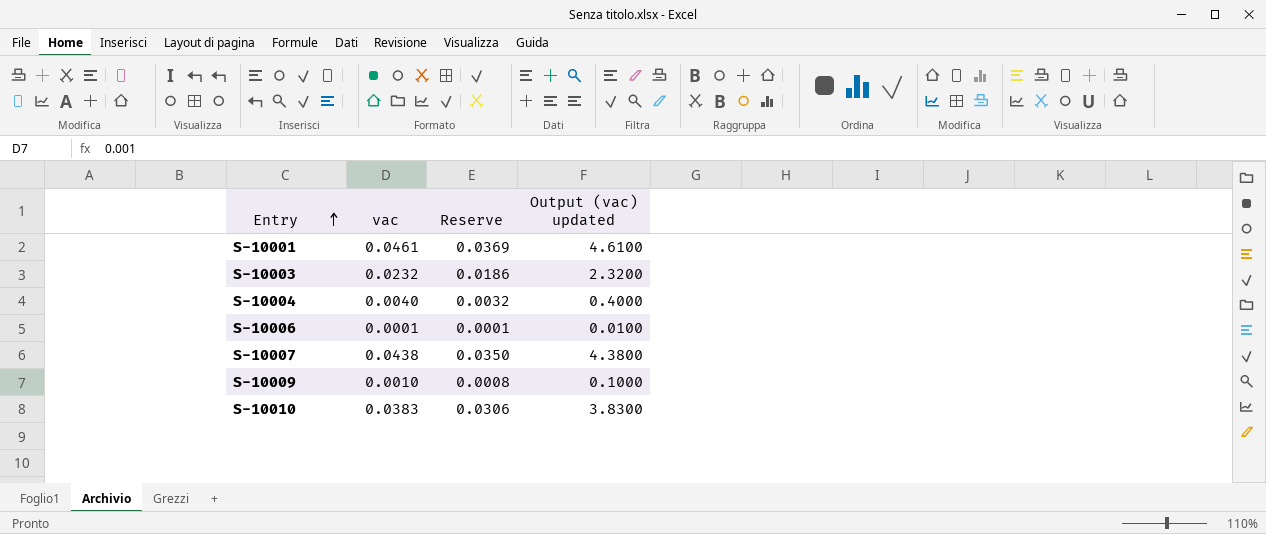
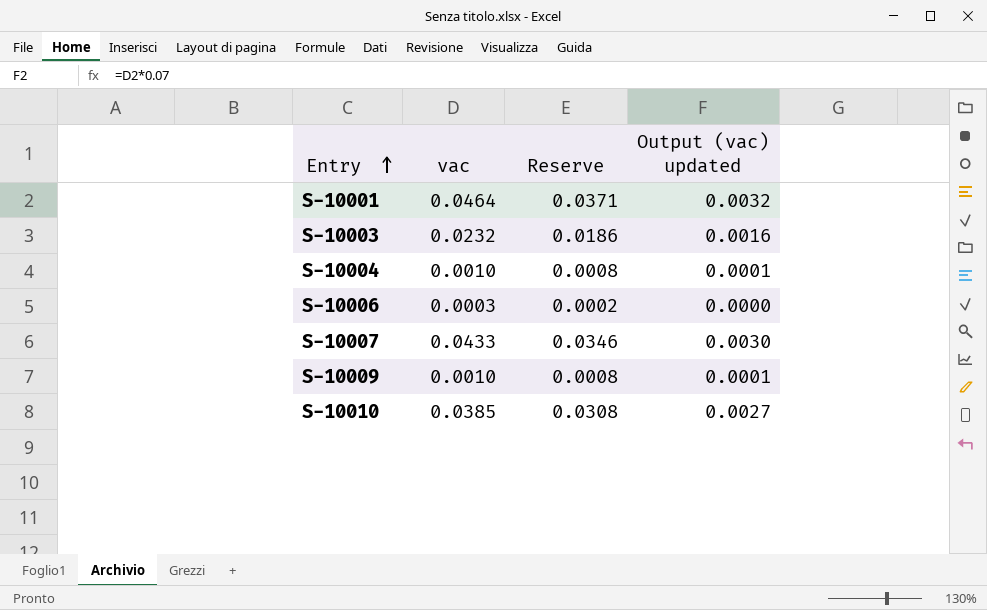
column Output (vac) updated | formula: [vac] * 100 -> [vac] * 0.07
S-10001 | vac: 0.0461 -> 0.0464
S-10001 | Reserve: 0.0369 -> 0.0371
S-10004 | vac: 0.0040 -> 0.0010
S-10004 | Reserve: 0.0032 -> 0.0008
S-10006 | vac: 0.0001 -> 0.0003
S-10006 | Reserve: 0.0001 -> 0.0002
S-10007 | vac: 0.0438 -> 0.0433
S-10007 | Reserve: 0.0350 -> 0.0346
S-10010 | vac: 0.0383 -> 0.0385
S-10010 | Reserve: 0.0306 -> 0.0308

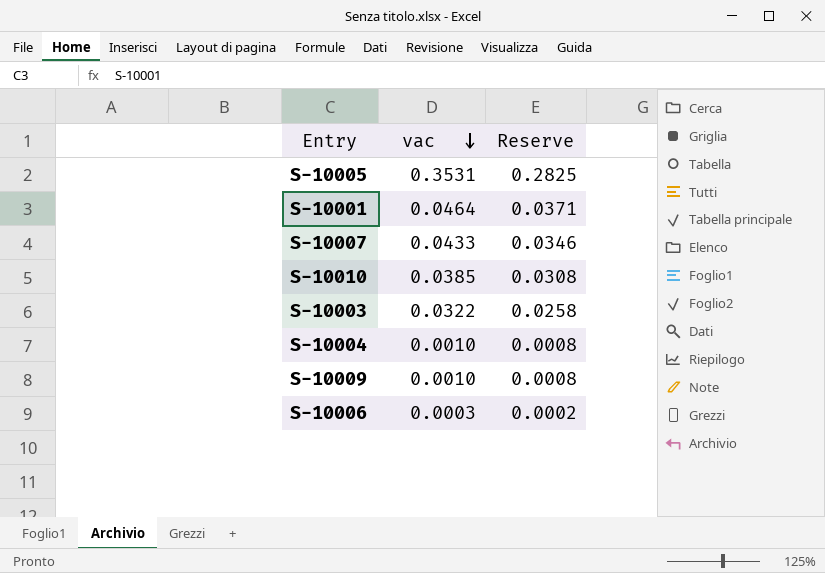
row order: Entry ascending -> vac descending
column Output (vac) updated | formula: [vac] * 0.07 -> none
row S-10005: none -> 0.3531 | 0.2825
S-10003 | vac: 0.0232 -> 0.0322
S-10003 | Reserve: 0.0186 -> 0.0258

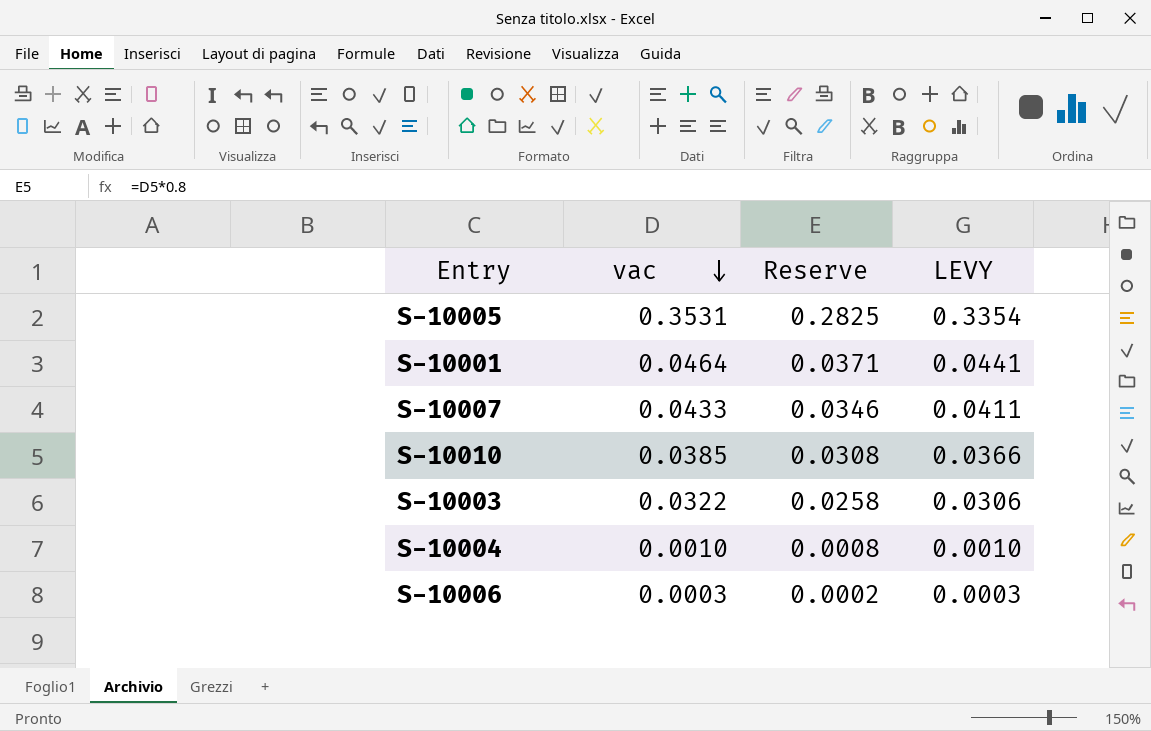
column LEVY | formula: none -> [vac] * 0.95
row S-10009: 0.0010 | 0.0008 -> none

